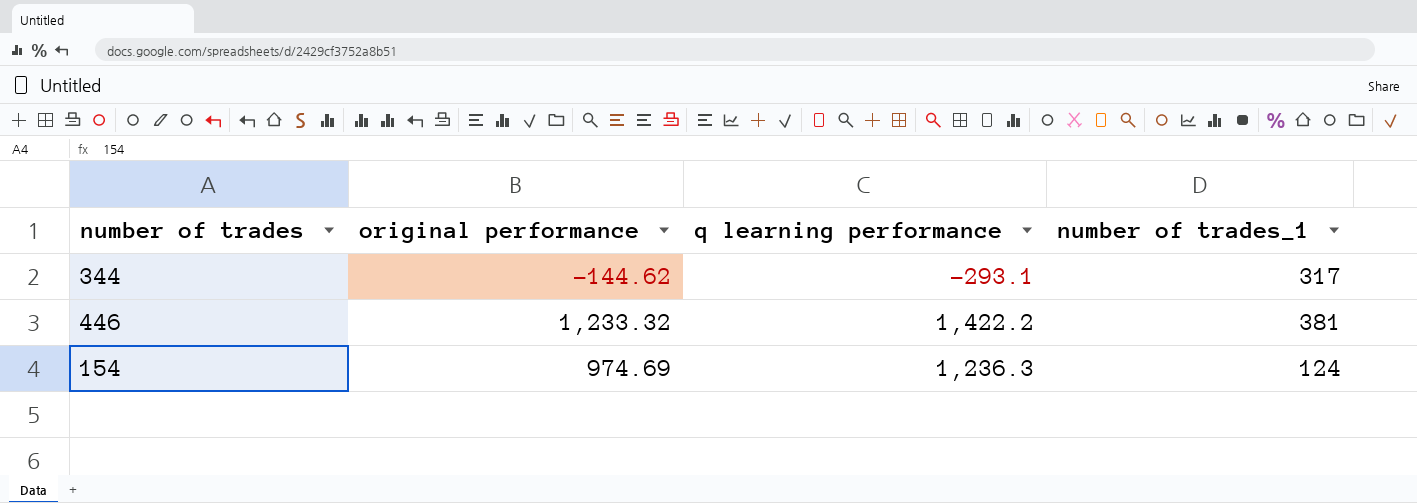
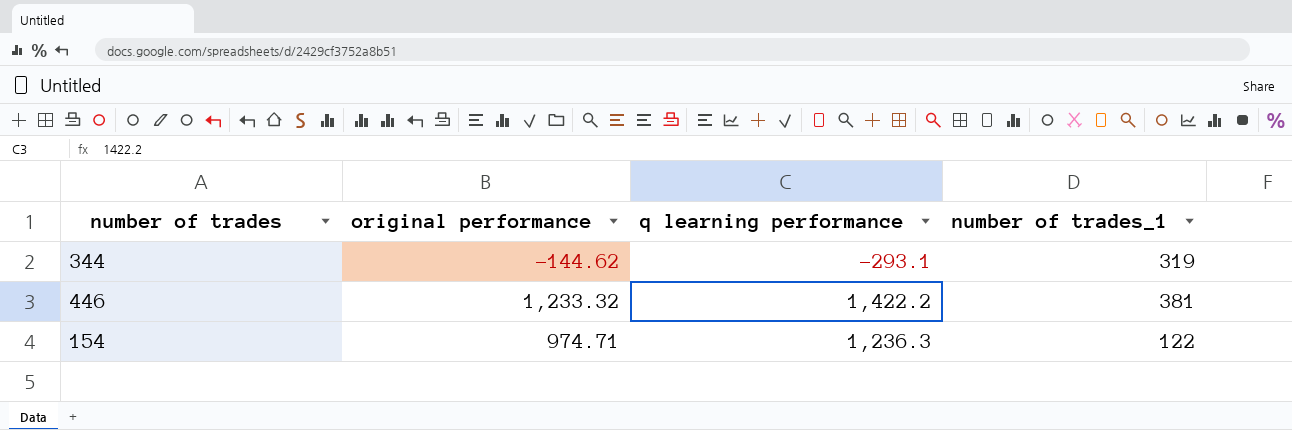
344 | number of trades_1: 317 -> 319
154 | original performance: 974.69 -> 974.71
154 | number of trades_1: 124 -> 122

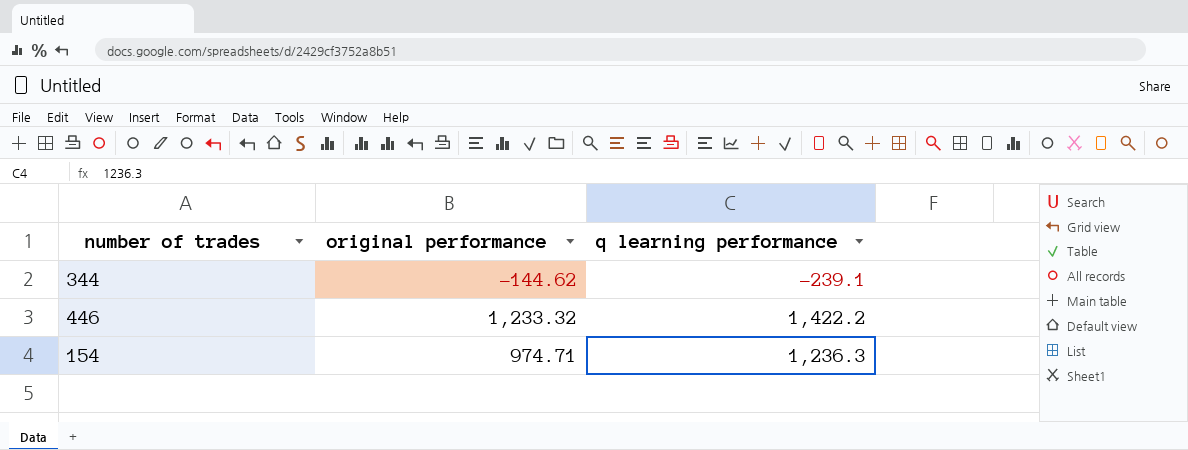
column number of trades_1 | position: 4 -> none
344 | q learning performance: -293.1 -> -239.1

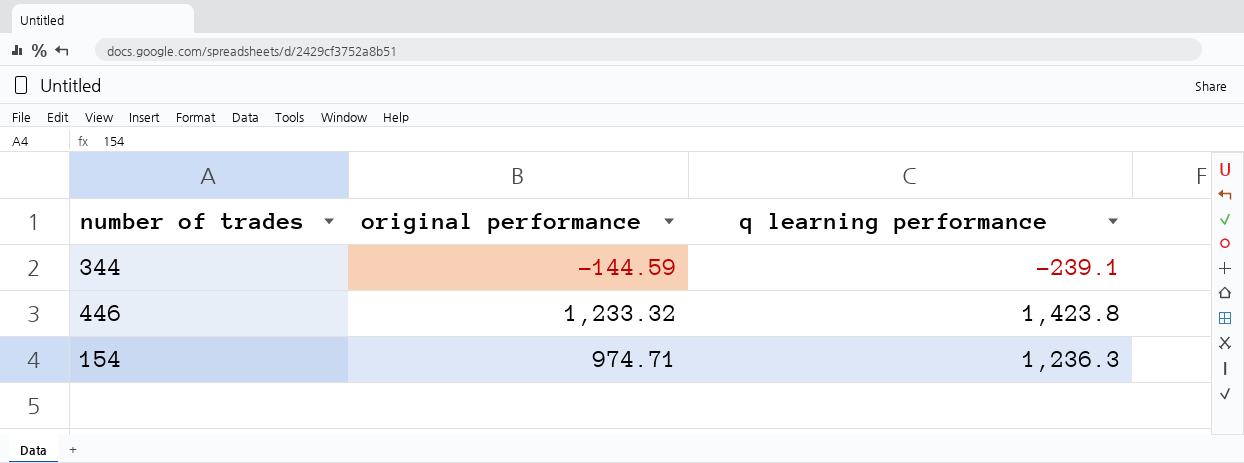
344 | original performance: -144.62 -> -144.59
446 | q learning performance: 1,422.2 -> 1,423.8

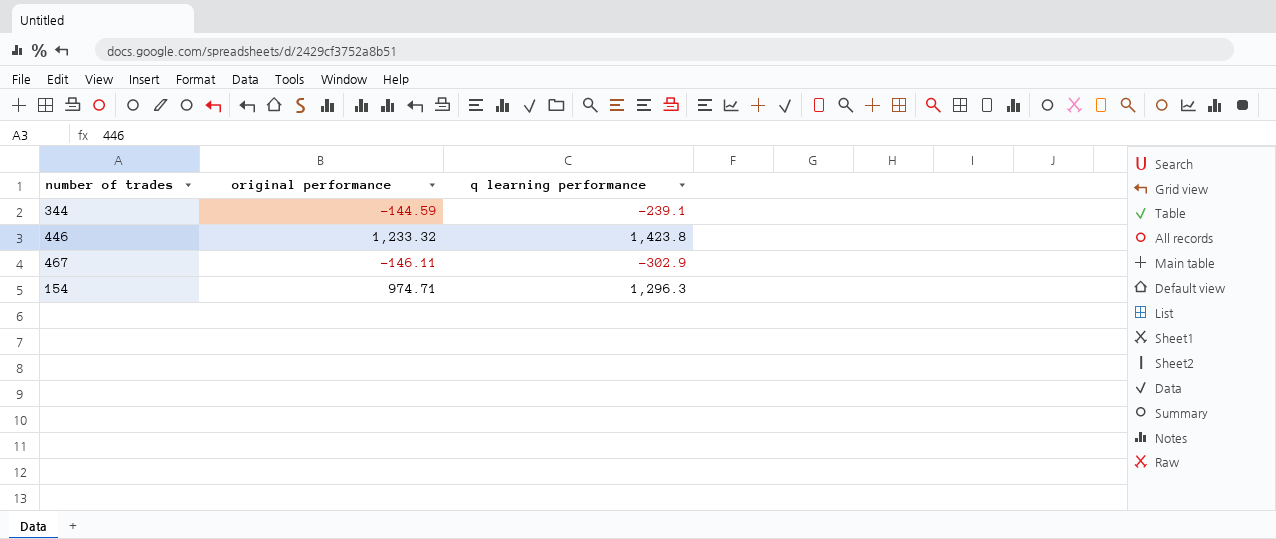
row 467: none -> -146.11 | -302.9
154 | q learning performance: 1,236.3 -> 1,296.3

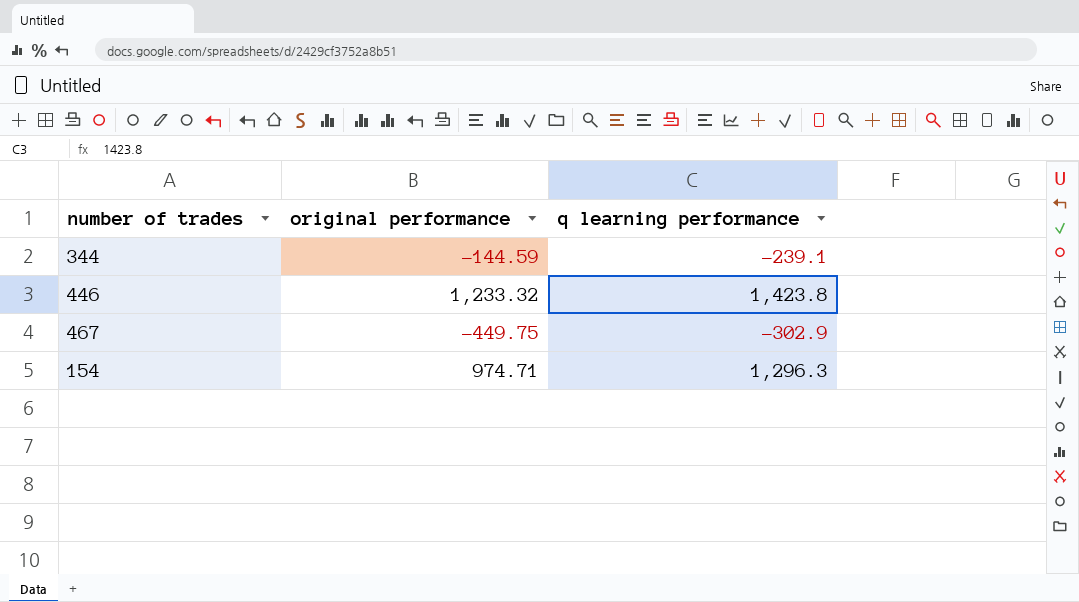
467 | original performance: -146.11 -> -449.75

